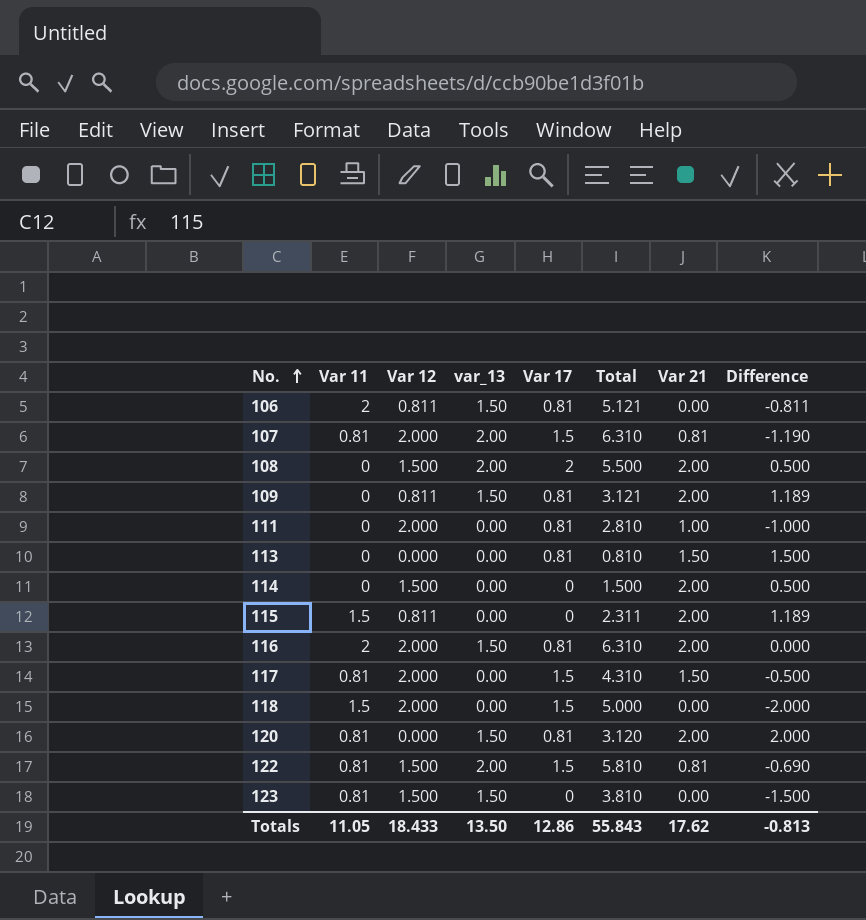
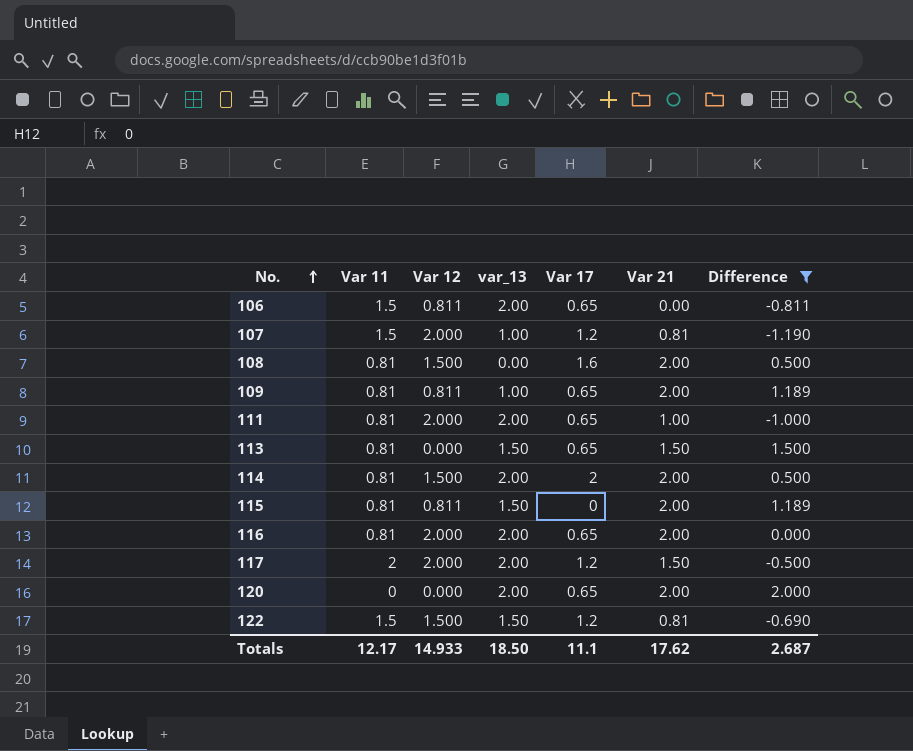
filter: none -> Difference >= -1.190
column Total | formula: [Var 11] + [Var 12] + [var_13] + [Var 17] -> none
106 | Var 11: 2 -> 1.5
106 | var_13: 1.50 -> 2.00
106 | Var 17: 0.81 -> 0.65
107 | Var 11: 0.81 -> 1.5
107 | var_13: 2.00 -> 1.00
107 | Var 17: 1.5 -> 1.2
108 | Var 11: 0 -> 0.81
108 | var_13: 2.00 -> 0.00
108 | Var 17: 2 -> 1.6
109 | Var 11: 0 -> 0.81
109 | var_13: 1.50 -> 1.00
109 | Var 17: 0.81 -> 0.65
111 | Var 11: 0 -> 0.81
111 | var_13: 0.00 -> 2.00
111 | Var 17: 0.81 -> 0.65
113 | Var 11: 0 -> 0.81
113 | var_13: 0.00 -> 1.50
113 | Var 17: 0.81 -> 0.65
114 | Var 11: 0 -> 0.81
114 | var_13: 0.00 -> 2.00
114 | Var 17: 0 -> 2
115 | Var 11: 1.5 -> 0.81
115 | var_13: 0.00 -> 1.50
116 | Var 11: 2 -> 0.81
116 | var_13: 1.50 -> 2.00
116 | Var 17: 0.81 -> 0.65
117 | Var 11: 0.81 -> 2
117 | var_13: 0.00 -> 2.00
117 | Var 17: 1.5 -> 1.2
120 | Var 11: 0.81 -> 0
120 | var_13: 1.50 -> 2.00
120 | Var 17: 0.81 -> 0.65
122 | Var 11: 0.81 -> 1.5
122 | var_13: 2.00 -> 1.50
122 | Var 17: 1.5 -> 1.2
Totals | Var 11: 11.05 -> 12.17
Totals | Var 12: 18.433 -> 14.933
Totals | var_13: 13.50 -> 18.50
Totals | Var 17: 12.86 -> 11.1
Totals | Difference: -0.813 -> 2.687

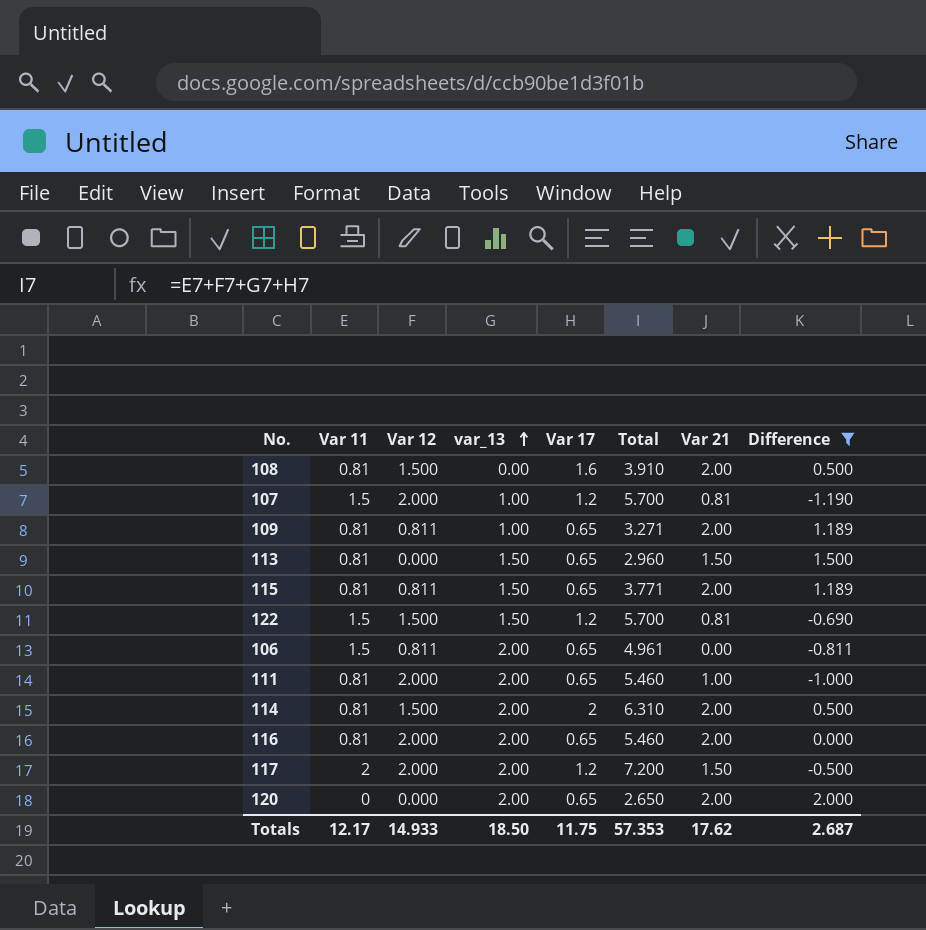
row order: No. ascending -> var_13 ascending
column Total | formula: none -> [Var 11] + [Var 12] + [var_13] + [Var 17]
115 | Var 17: 0 -> 0.65
Totals | Var 17: 11.1 -> 11.75

